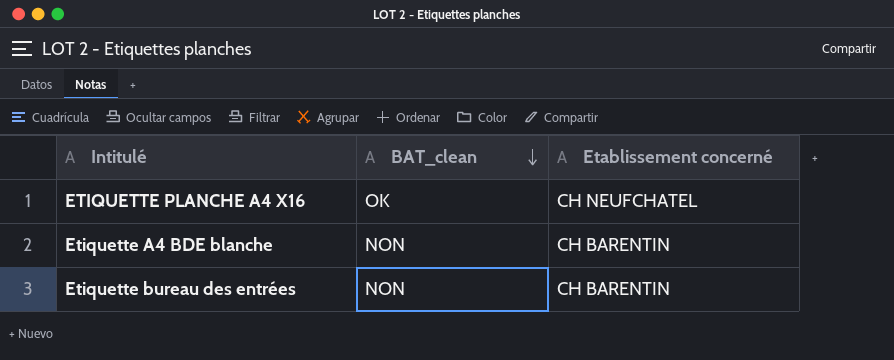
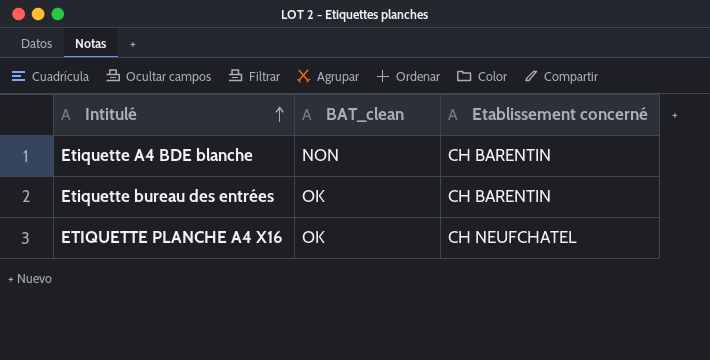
row order: BAT_clean descending -> Intitulé ascending
Etiquette bureau des entrées | BAT_clean: NON -> OK

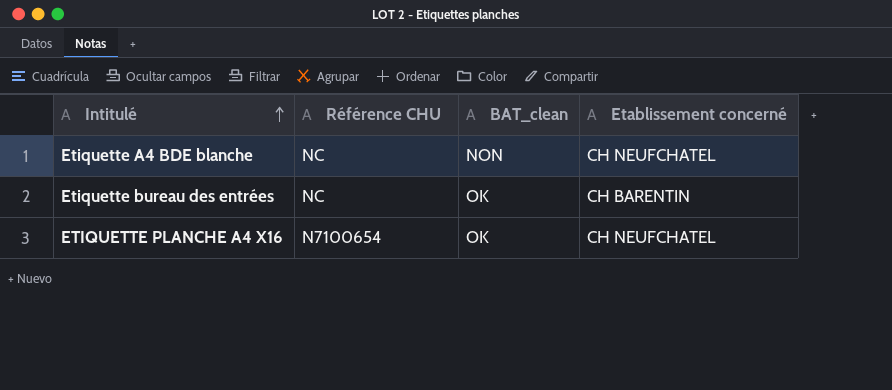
column Référence CHU | position: none -> 2
Etiquette A4 BDE blanche | Etablissement concerné: CH BARENTIN -> CH NEUFCHATEL

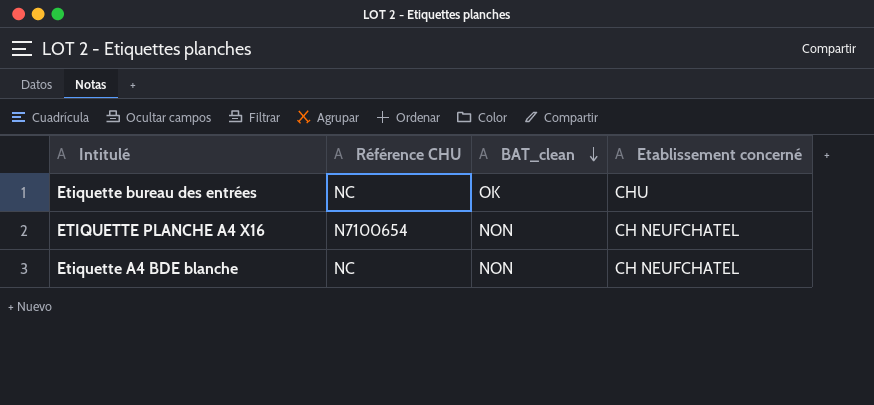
row order: Intitulé ascending -> BAT_clean descending
Etiquette bureau des entrées | Etablissement concerné: CH BARENTIN -> CHU
ETIQUETTE PLANCHE A4 X16 | BAT_clean: OK -> NON

